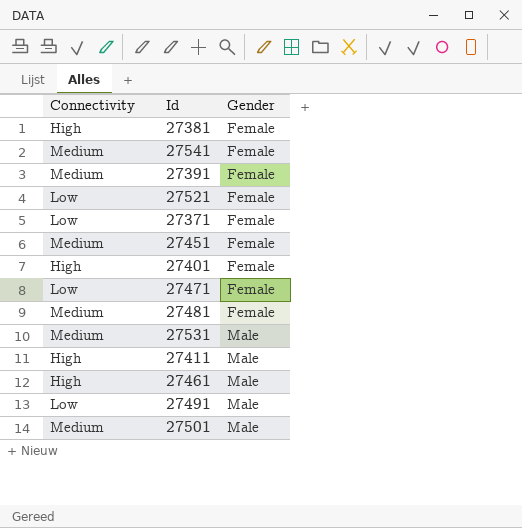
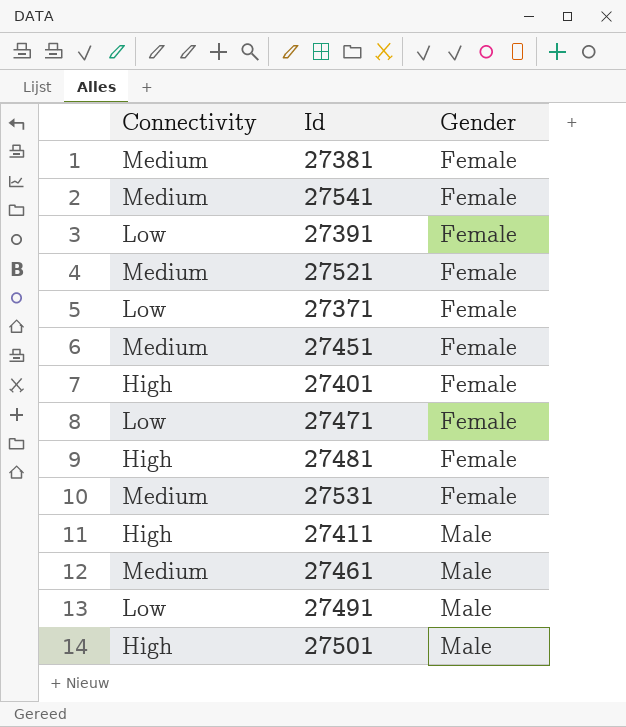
27381 | Connectivity: High -> Medium
27391 | Connectivity: Medium -> Low
27521 | Connectivity: Low -> Medium
27481 | Connectivity: Medium -> High
27531 | Gender: Male -> Female
27461 | Connectivity: High -> Medium
27501 | Connectivity: Medium -> High

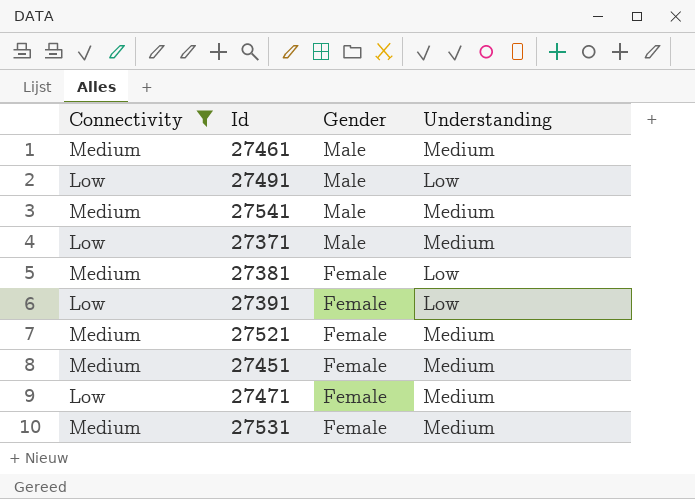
filter: none -> Connectivity != High
row order: Gender ascending -> Gender descending
column Understanding | position: none -> 4
27541 | Gender: Female -> Male
27371 | Gender: Female -> Male

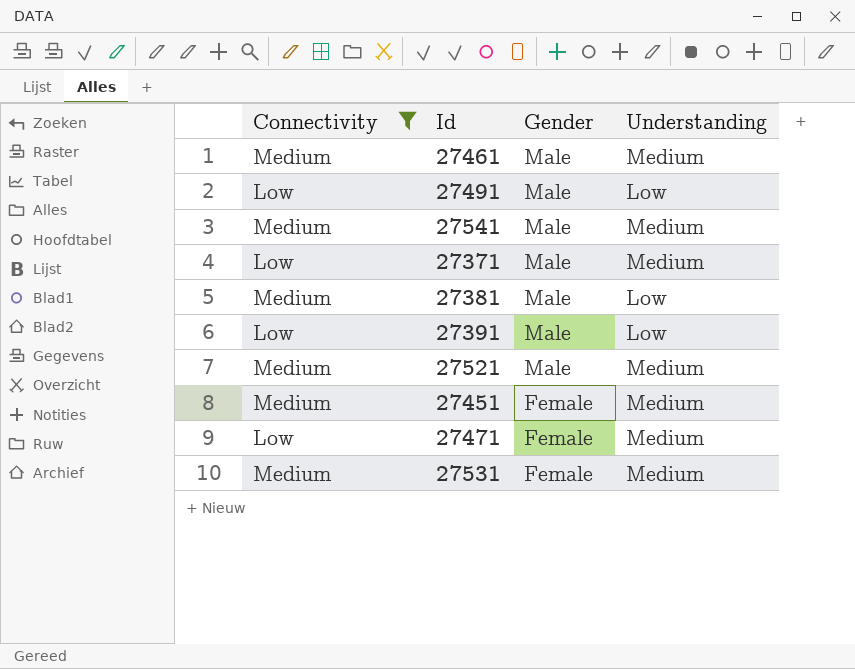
27381 | Gender: Female -> Male
27391 | Gender: Female -> Male
27521 | Gender: Female -> Male

